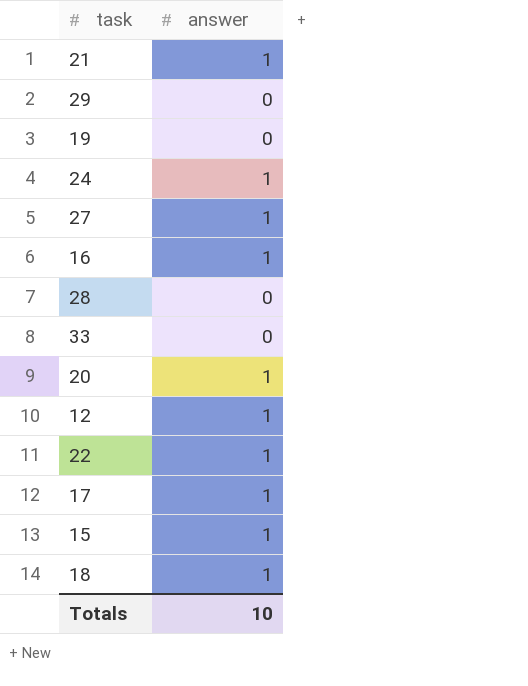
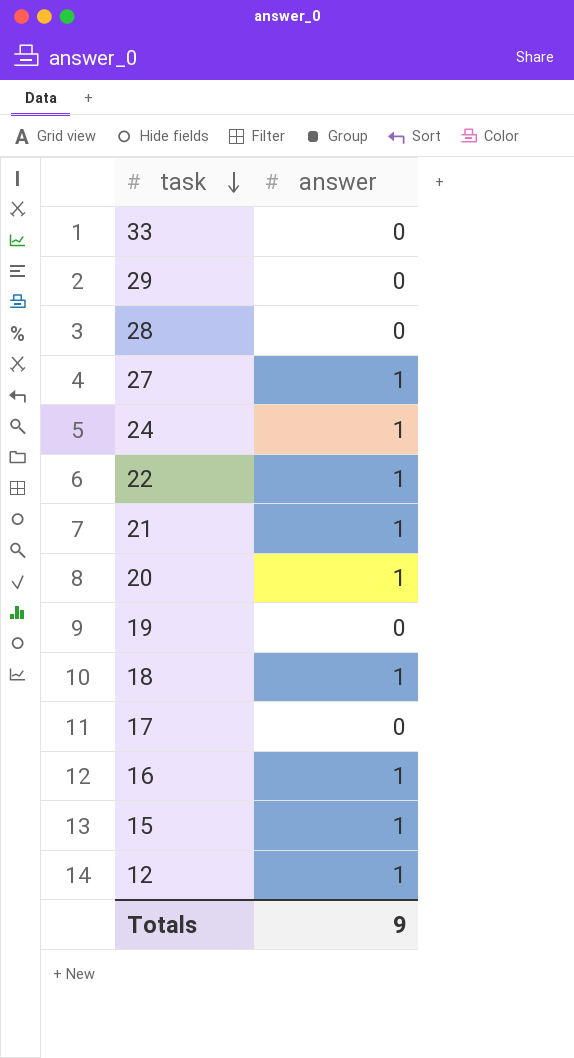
row order: none -> task descending
17 | answer: 1 -> 0
Totals | answer: 10 -> 9

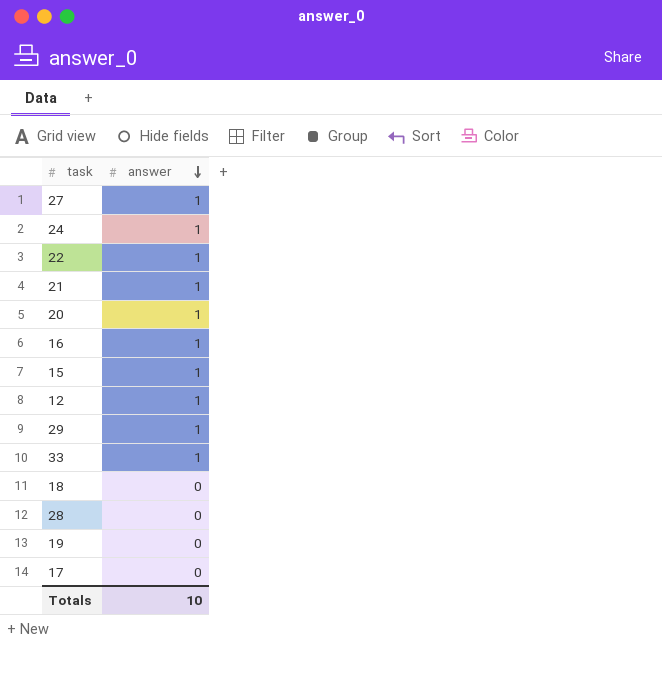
row order: task descending -> answer descending
29 | answer: 0 -> 1
33 | answer: 0 -> 1
18 | answer: 1 -> 0
Totals | answer: 9 -> 10

